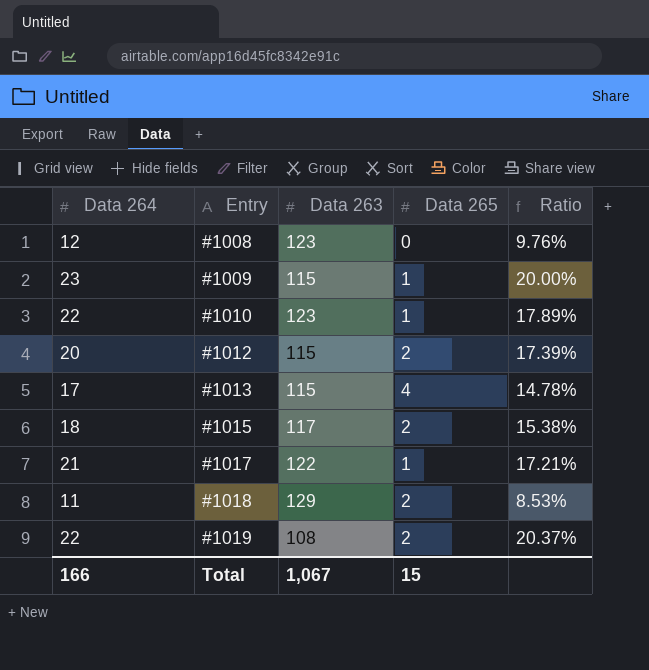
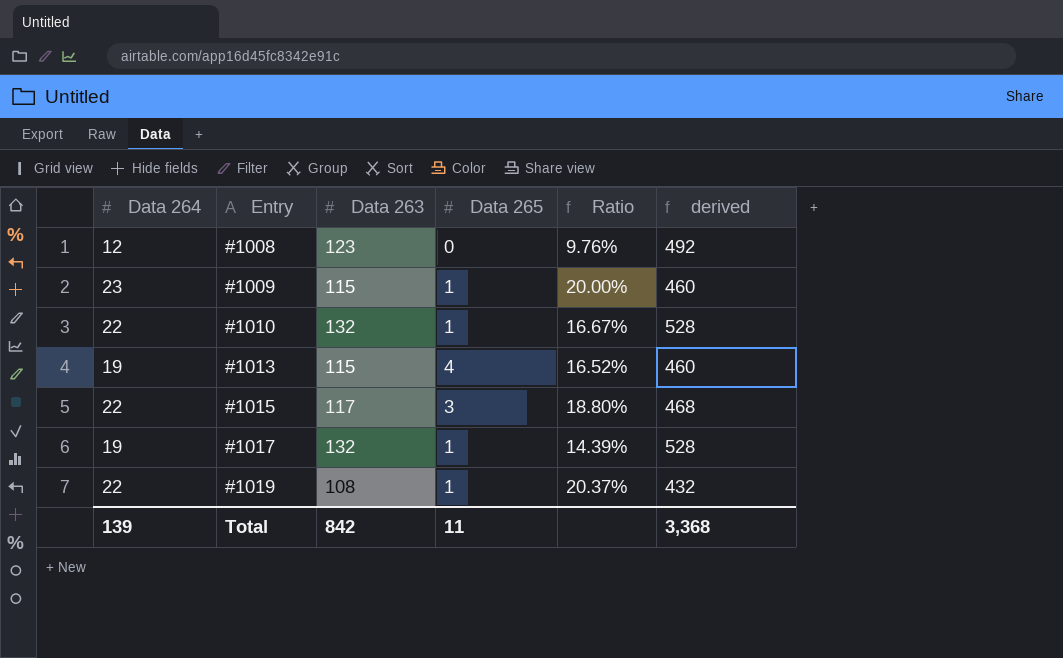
column derived | formula: none -> [Data 263] * 4
row #1012: 20 | 115 | 2 | 17.39% -> none
row #1018: 11 | 129 | 2 | 8.53% -> none
#1010 | Data 263: 123 -> 132
#1010 | Ratio: 17.89% -> 16.67%
#1013 | Data 264: 17 -> 19
#1013 | Ratio: 14.78% -> 16.52%
#1015 | Data 264: 18 -> 22
#1015 | Data 265: 2 -> 3
#1015 | Ratio: 15.38% -> 18.80%
#1017 | Data 264: 21 -> 19
#1017 | Data 263: 122 -> 132
#1017 | Ratio: 17.21% -> 14.39%
#1019 | Data 265: 2 -> 1
Total | Data 264: 166 -> 139
Total | Data 263: 1,067 -> 842
Total | Data 265: 15 -> 11

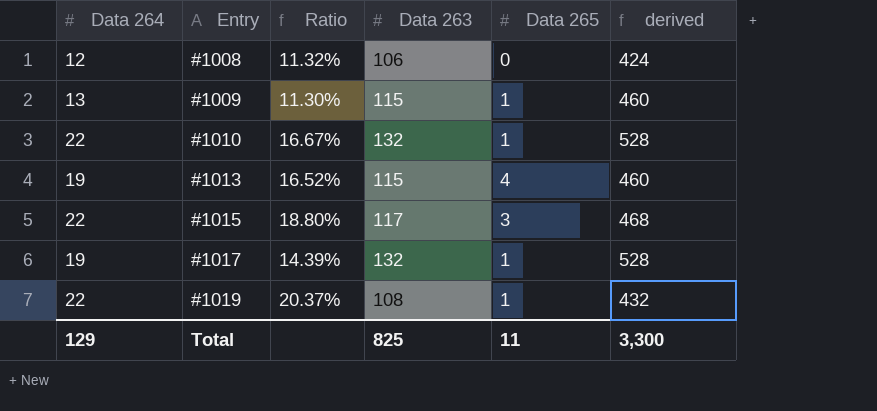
column Ratio | position: 5 -> 3
#1008 | Ratio: 9.76% -> 11.32%
#1008 | Data 263: 123 -> 106
#1008 | derived: 492 -> 424
#1009 | Data 264: 23 -> 13
#1009 | Ratio: 20.00% -> 11.30%
Total | Data 264: 139 -> 129
Total | Data 263: 842 -> 825
Total | derived: 3,368 -> 3,300

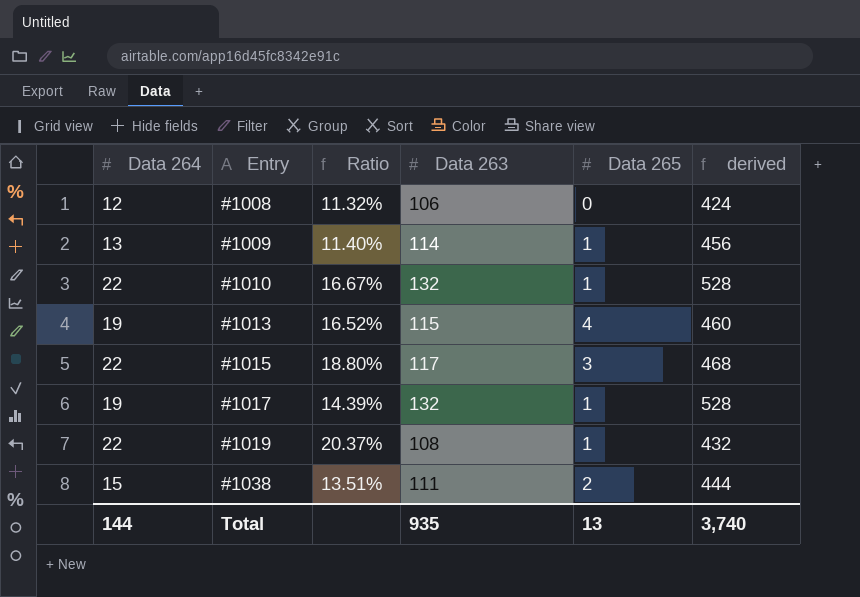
#1009 | Ratio: 11.30% -> 11.40%
#1009 | Data 263: 115 -> 114
#1009 | derived: 460 -> 456
row #1038: none -> 15 | 13.51% | 111 | 2 | 444
Total | Data 264: 129 -> 144
Total | Data 263: 825 -> 935
Total | Data 265: 11 -> 13
Total | derived: 3,300 -> 3,740

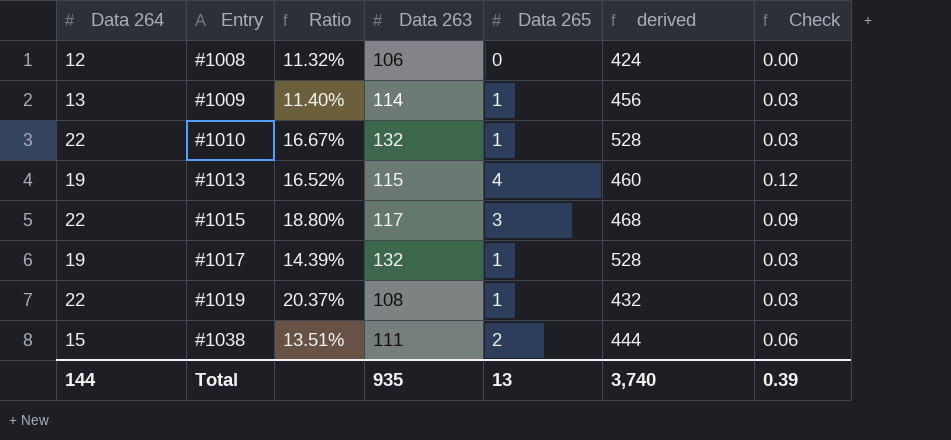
column Check | formula: none -> [Data 265] * 0.03

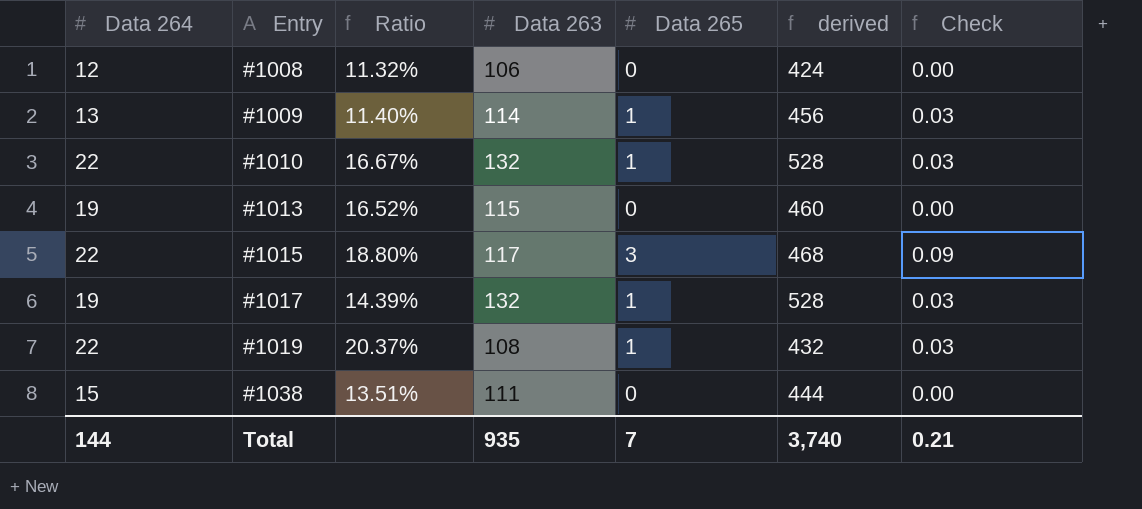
#1013 | Data 265: 4 -> 0
#1013 | Check: 0.12 -> 0.00
#1038 | Data 265: 2 -> 0
#1038 | Check: 0.06 -> 0.00
Total | Data 265: 13 -> 7
Total | Check: 0.39 -> 0.21

